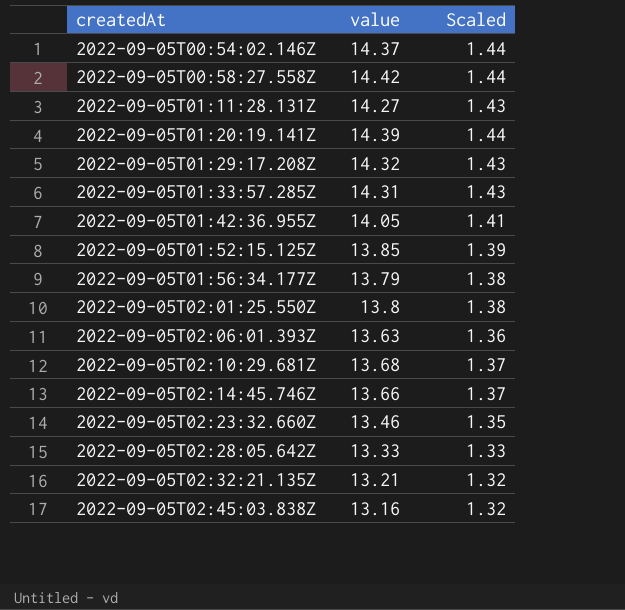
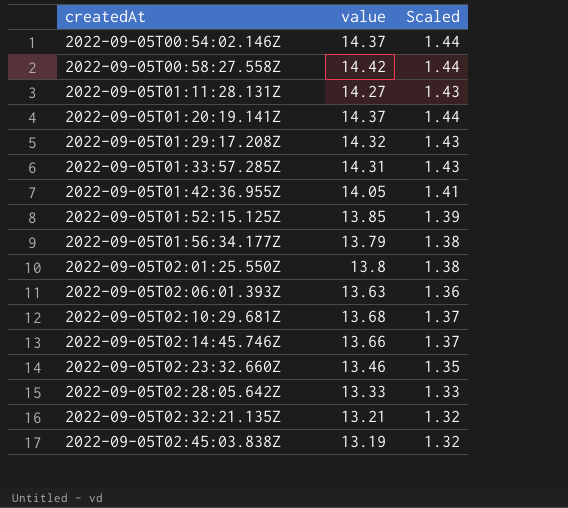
2022-09-05T01:20:19.141Z | value: 14.39 -> 14.37
2022-09-05T02:45:03.838Z | value: 13.16 -> 13.19

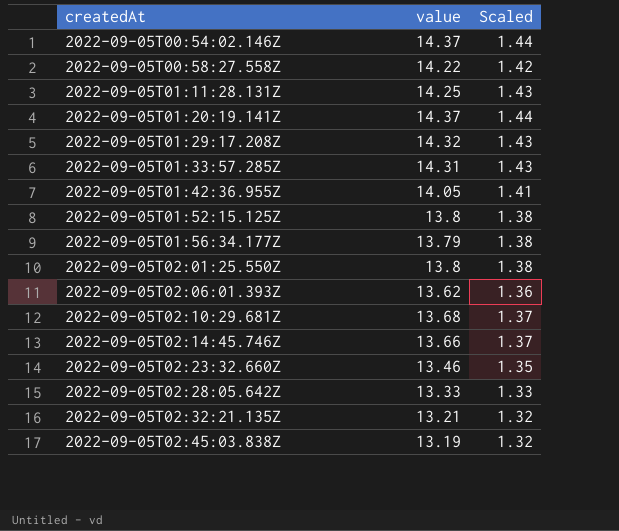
2022-09-05T00:58:27.558Z | value: 14.42 -> 14.22
2022-09-05T00:58:27.558Z | Scaled: 1.44 -> 1.42
2022-09-05T01:11:28.131Z | value: 14.27 -> 14.25
2022-09-05T01:52:15.125Z | value: 13.85 -> 13.8
2022-09-05T01:52:15.125Z | Scaled: 1.39 -> 1.38
2022-09-05T02:06:01.393Z | value: 13.63 -> 13.62

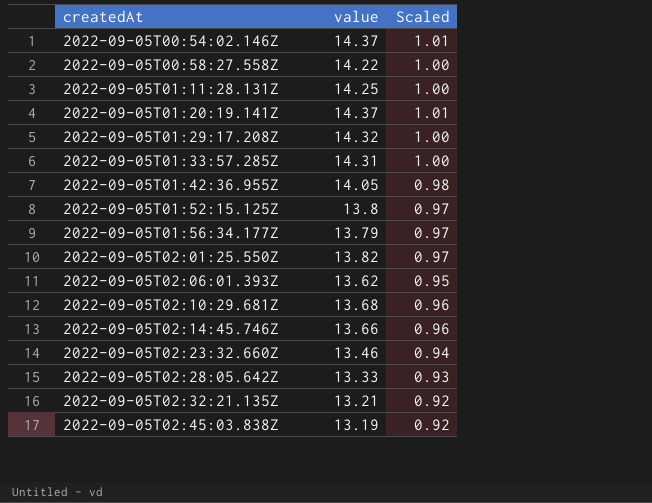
column Scaled | formula: [value] * 0.1 -> [value] * 0.07
2022-09-05T02:01:25.550Z | value: 13.8 -> 13.82

